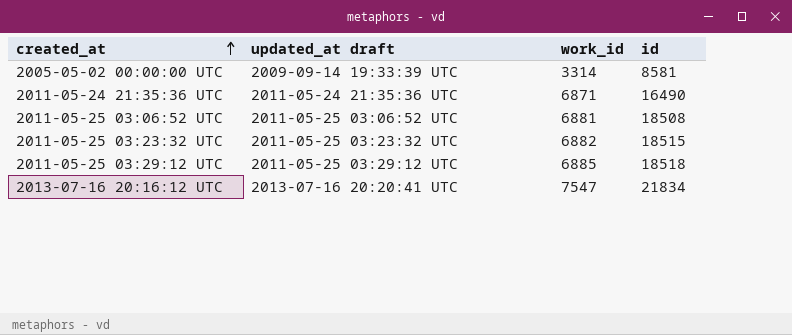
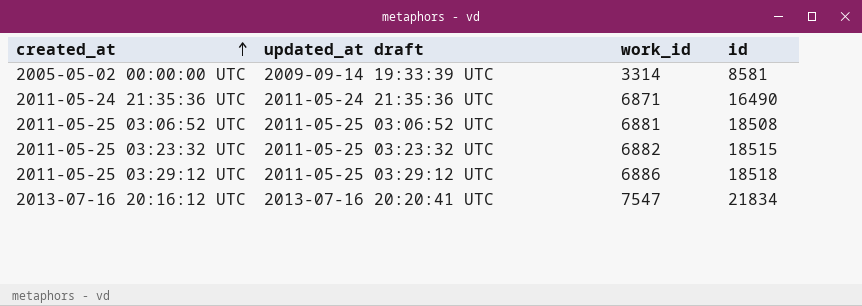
2011-05-25 03:29:12 UTC | work_id: 6885 -> 6886

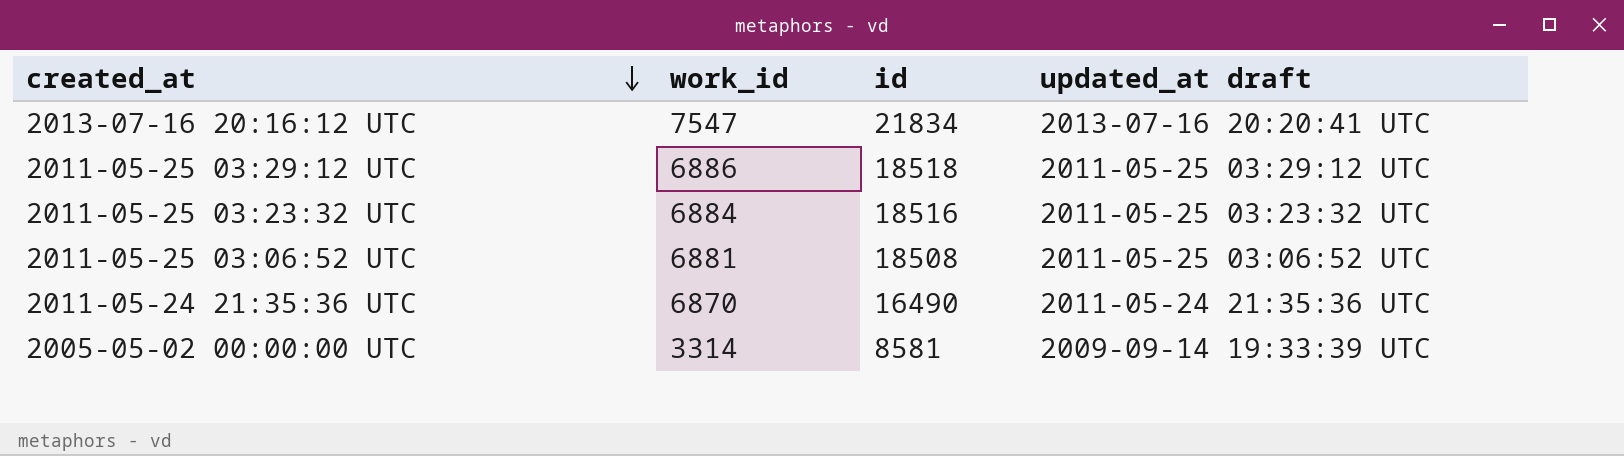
row order: created_at ascending -> created_at descending
column updated_at draft | position: 2 -> 4
2011-05-25 03:23:32 UTC | work_id: 6882 -> 6884
2011-05-25 03:23:32 UTC | id: 18515 -> 18516
2011-05-24 21:35:36 UTC | work_id: 6871 -> 6870

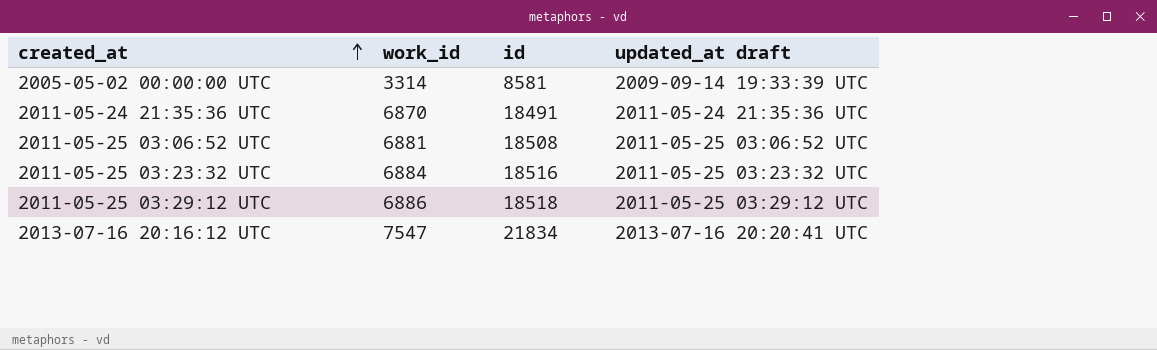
row order: created_at descending -> created_at ascending
2011-05-24 21:35:36 UTC | id: 16490 -> 18491

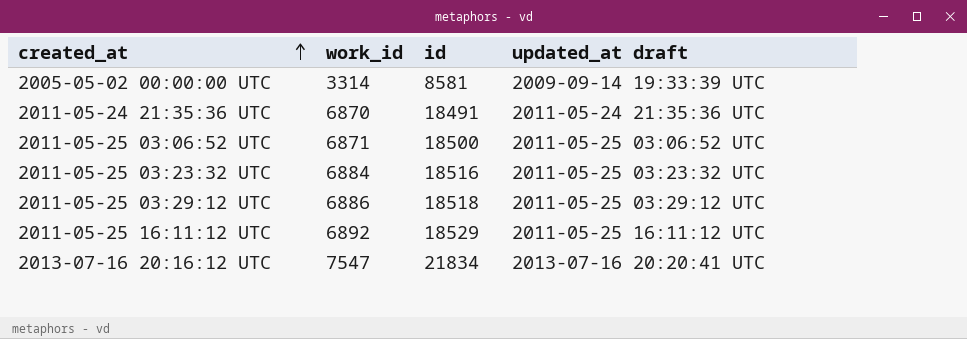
2011-05-25 03:06:52 UTC | work_id: 6881 -> 6871
2011-05-25 03:06:52 UTC | id: 18508 -> 18500
row 2011-05-25 16:11:12 UTC: none -> 6892 | 18529 | 2011-05-25 16:11:12 UTC

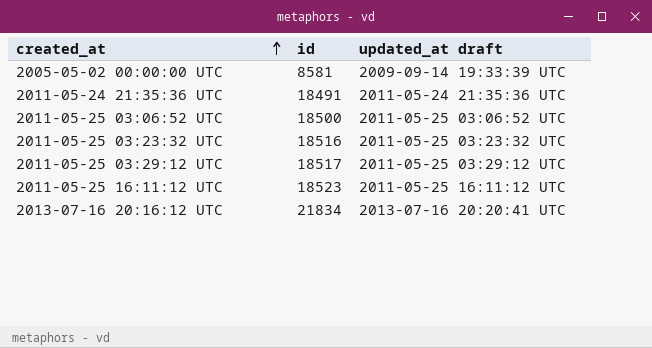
column work_id | position: 2 -> none
2011-05-25 03:29:12 UTC | id: 18518 -> 18517
2011-05-25 16:11:12 UTC | id: 18529 -> 18523

